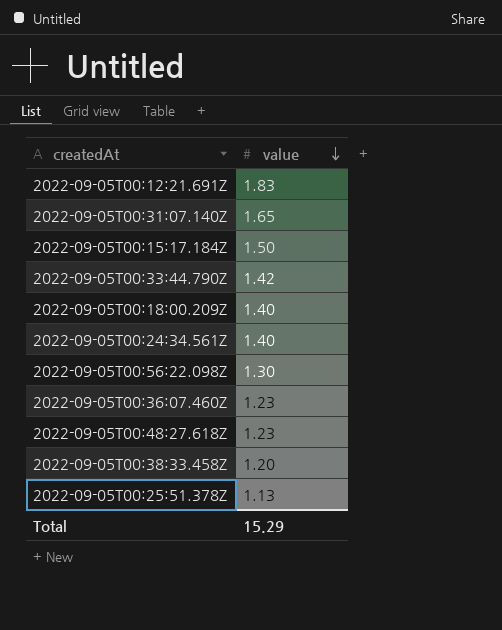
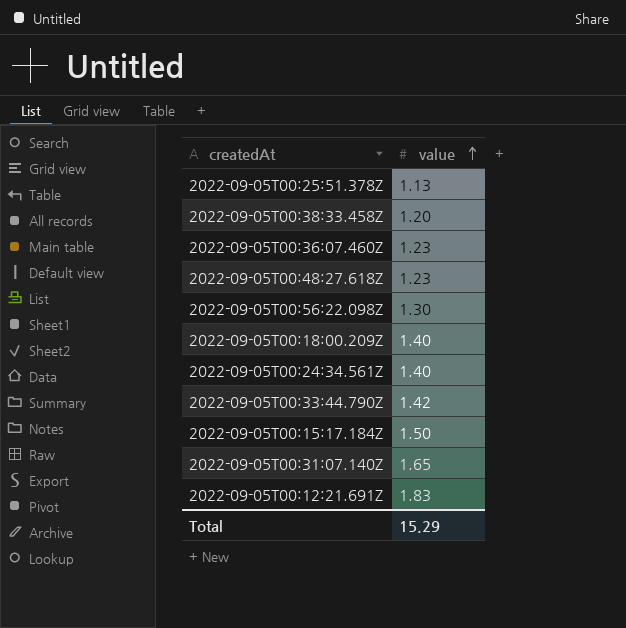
row order: value descending -> value ascending

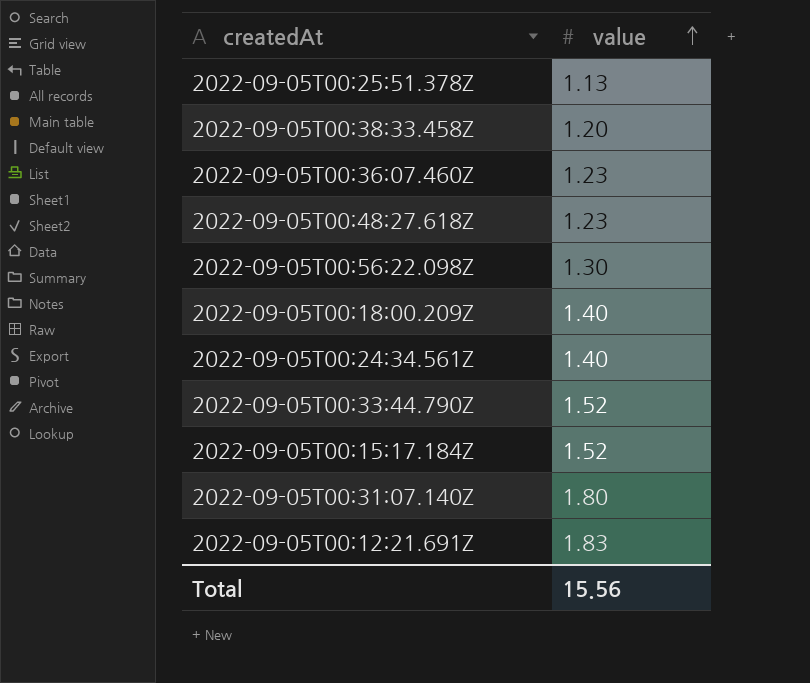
2022-09-05T00:33:44.790Z | value: 1.42 -> 1.52
2022-09-05T00:15:17.184Z | value: 1.50 -> 1.52
2022-09-05T00:31:07.140Z | value: 1.65 -> 1.80
Total | value: 15.29 -> 15.56

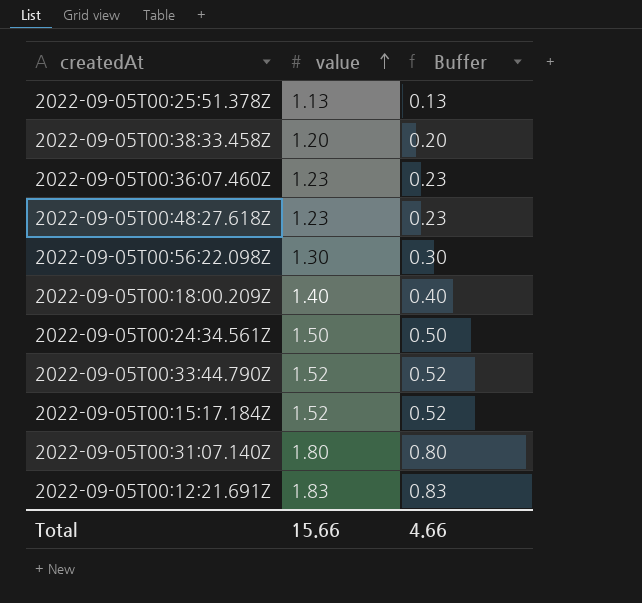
column Buffer | formula: none -> [value] - 1
2022-09-05T00:24:34.561Z | value: 1.40 -> 1.50
Total | value: 15.56 -> 15.66

